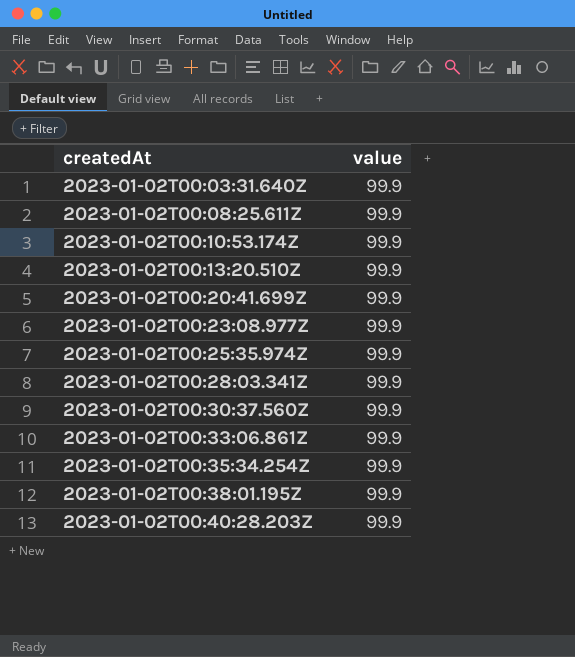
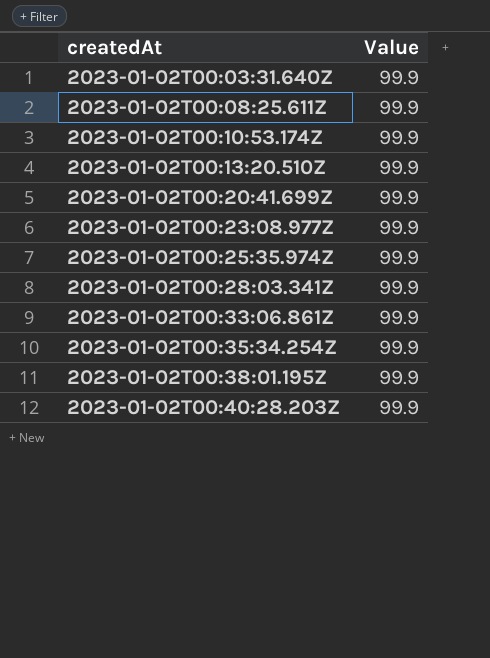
column name: value -> Value
row 2023-01-02T00:30:37.560Z: 99.9 -> none

